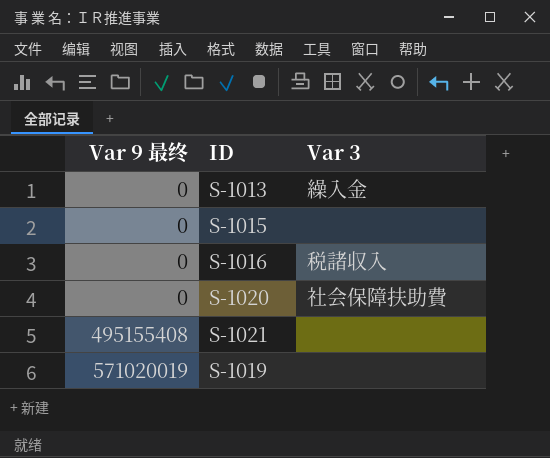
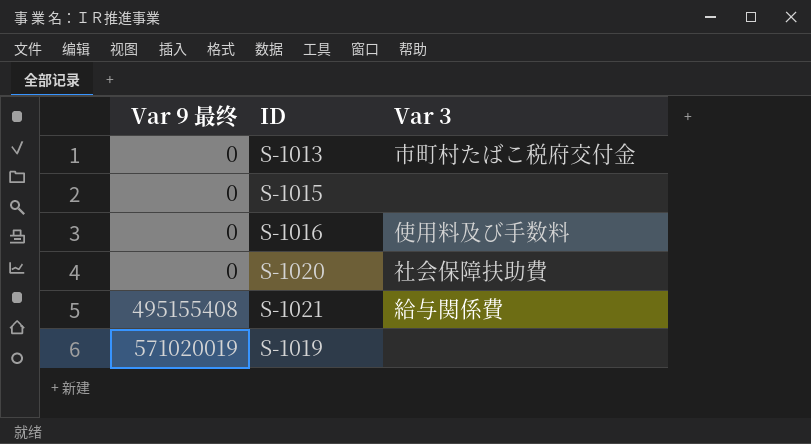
S-1013 | Var 3: 繰入金 -> 市町村たばこ税府交付金
S-1016 | Var 3: 税諸収入 -> 使用料及び手数料
S-1021 | Var 3: none -> 給与関係費

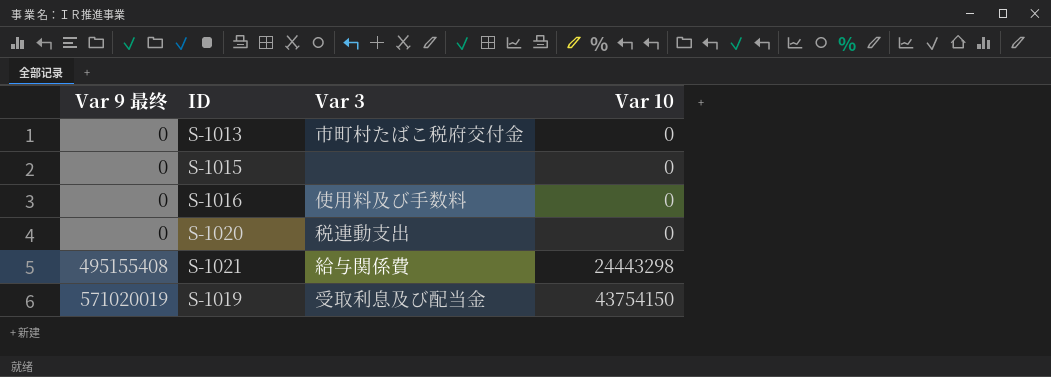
column Var 10 | position: none -> 4
S-1020 | Var 3: 社会保障扶助費 -> 税連動支出
S-1019 | Var 3: none -> 受取利息及び配当金

